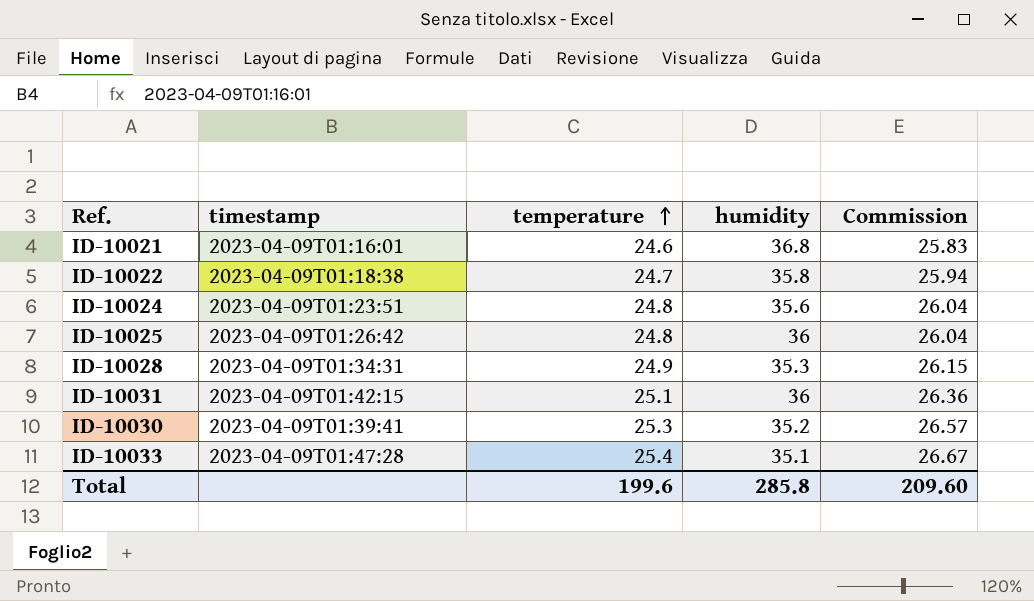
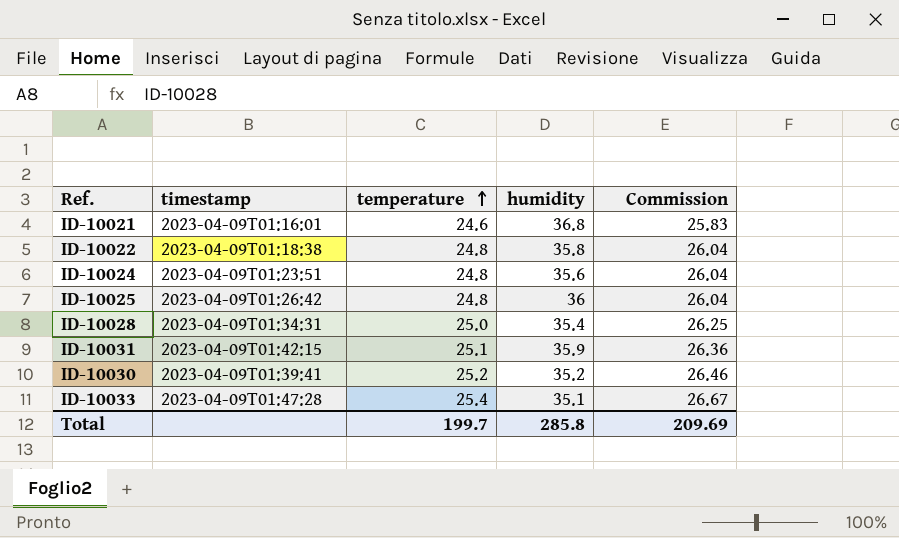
ID-10022 | temperature: 24.7 -> 24.8
ID-10022 | Commission: 25.94 -> 26.04
ID-10028 | temperature: 24.9 -> 25.0
ID-10028 | humidity: 35.3 -> 35.4
ID-10028 | Commission: 26.15 -> 26.25
ID-10031 | humidity: 36 -> 35.9
ID-10030 | temperature: 25.3 -> 25.2
ID-10030 | Commission: 26.57 -> 26.46
Total | temperature: 199.6 -> 199.7
Total | Commission: 209.60 -> 209.69

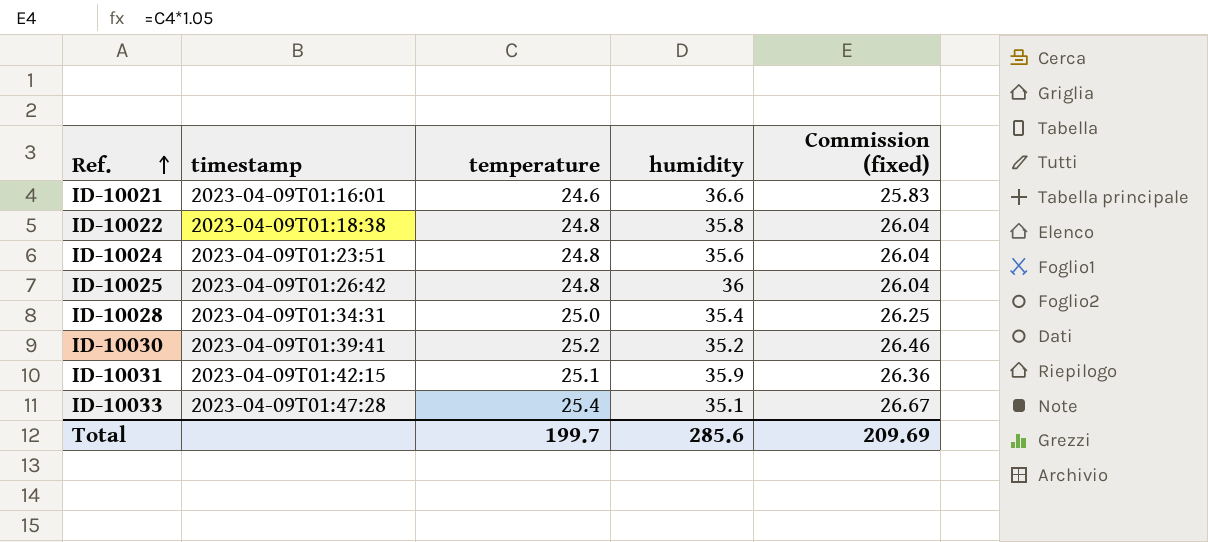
row order: temperature ascending -> Ref. ascending
column name: Commission -> Commission (fixed)
ID-10021 | humidity: 36.8 -> 36.6
Total | humidity: 285.8 -> 285.6

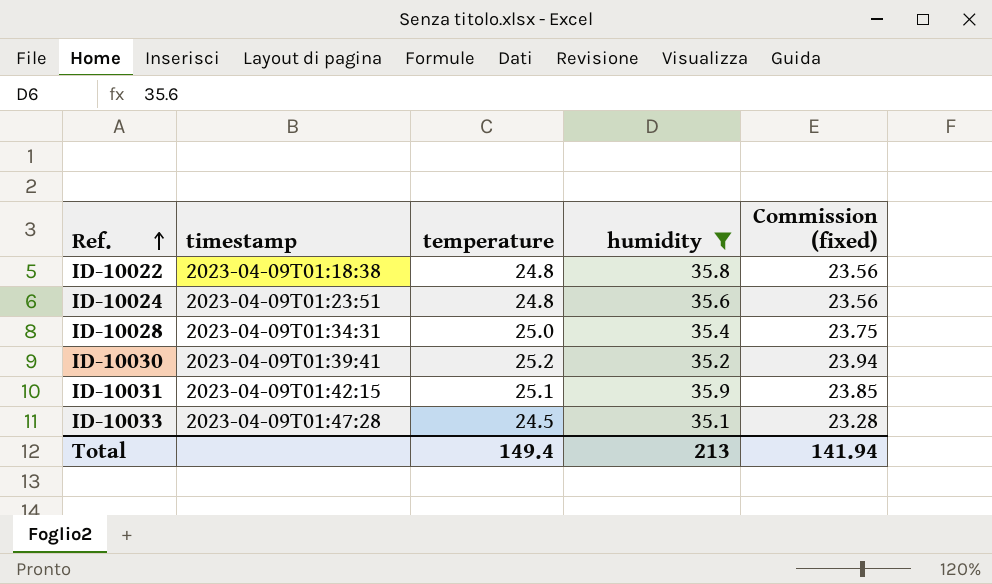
filter: none -> humidity <= 35.9
column Commission (fixed) | formula: [temperature] * 1.05 -> [temperature] * 0.95
ID-10033 | temperature: 25.4 -> 24.5
Total | temperature: 199.7 -> 149.4
Total | humidity: 285.6 -> 213
Total | Commission (fixed): 209.69 -> 141.94

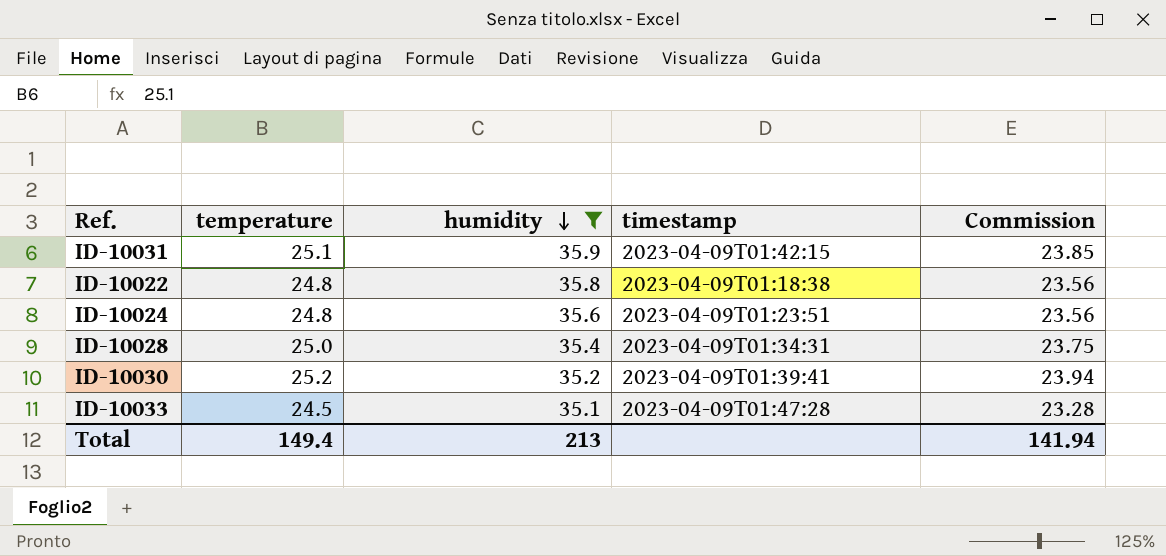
row order: Ref. ascending -> humidity descending
column timestamp | position: 2 -> 4
column name: Commission (fixed) -> Commission

